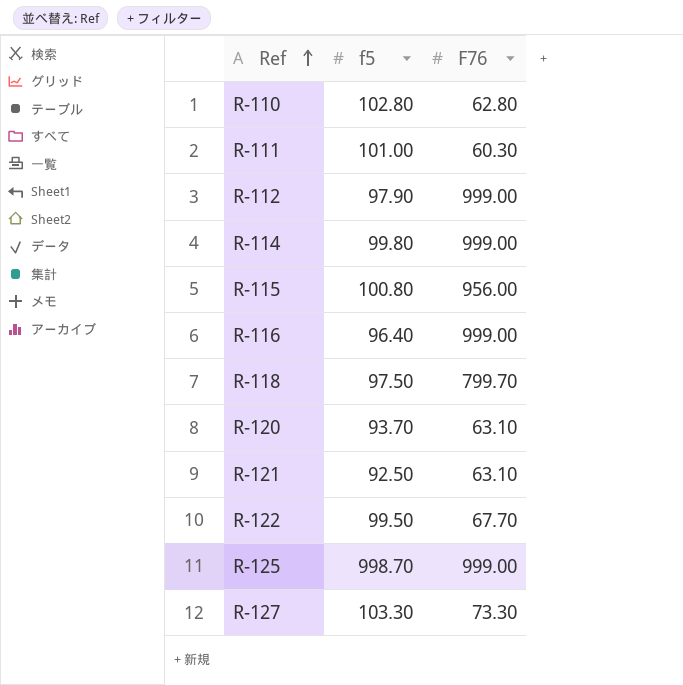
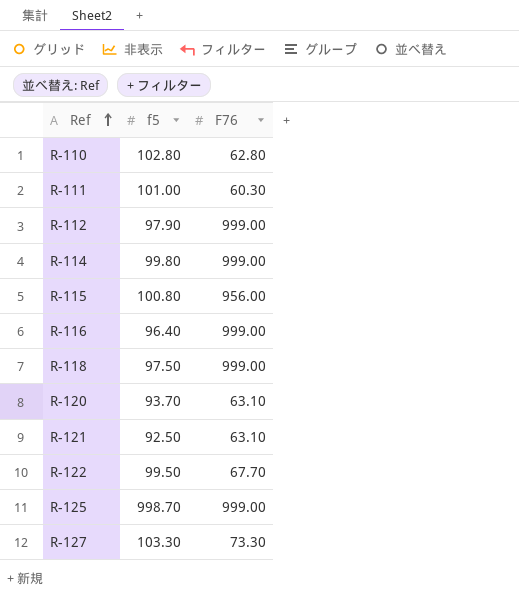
R-118 | F76: 799.70 -> 999.00

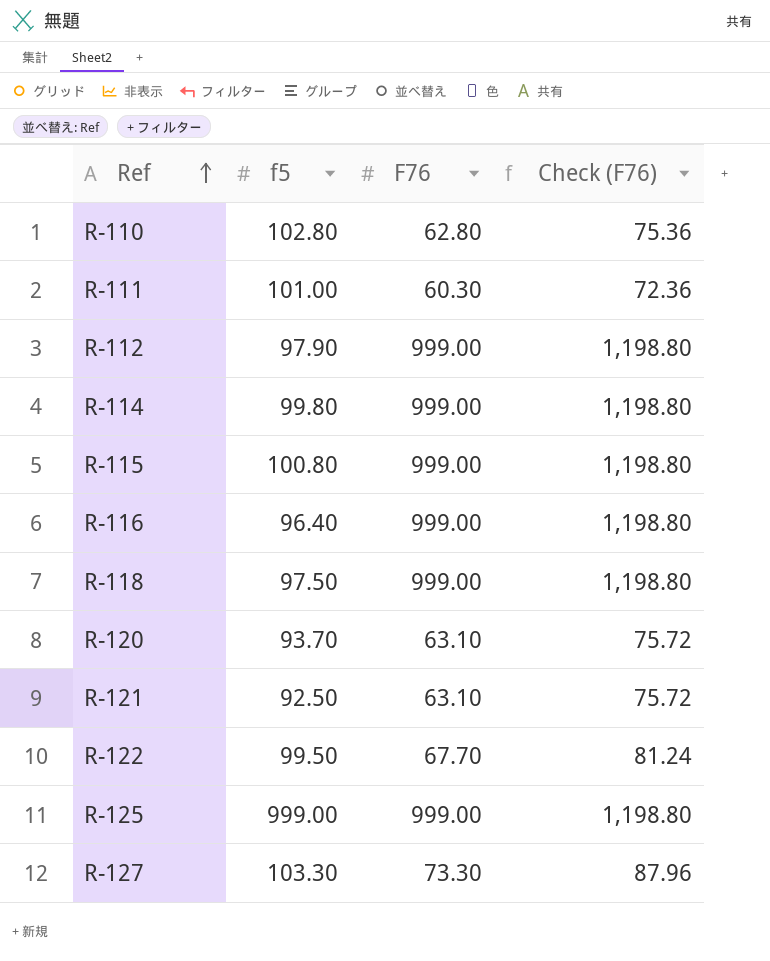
column Check (F76) | formula: none -> [F76] * 1.2
R-115 | F76: 956.00 -> 999.00
R-125 | f5: 998.70 -> 999.00

